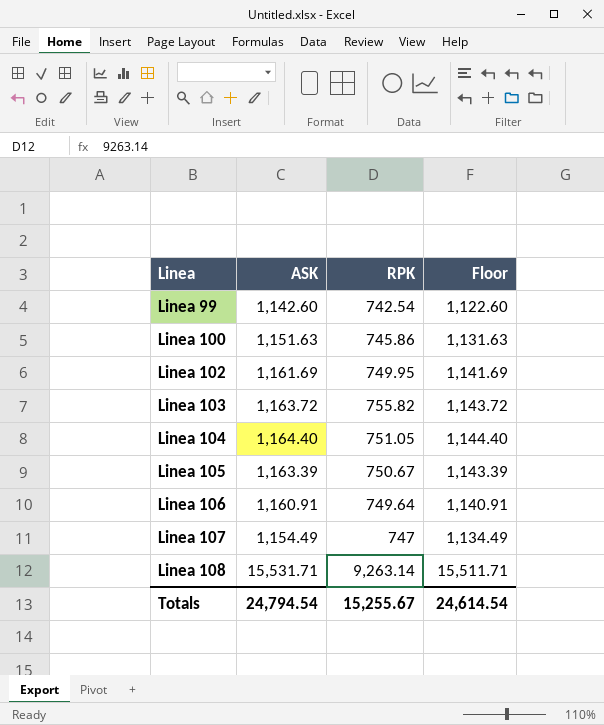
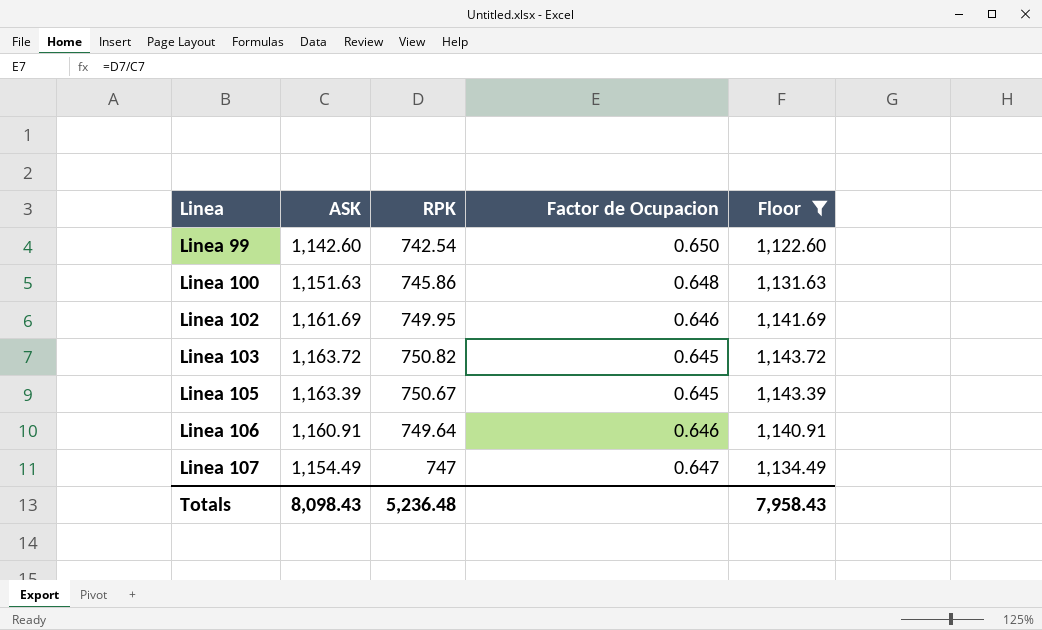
filter: none -> Floor <= 1,143.72
column Factor de Ocupacion | formula: none -> [RPK] / [ASK]
Linea 103 | RPK: 755.82 -> 750.82
Totals | ASK: 24,794.54 -> 8,098.43
Totals | RPK: 15,255.67 -> 5,236.48
Totals | Floor: 24,614.54 -> 7,958.43

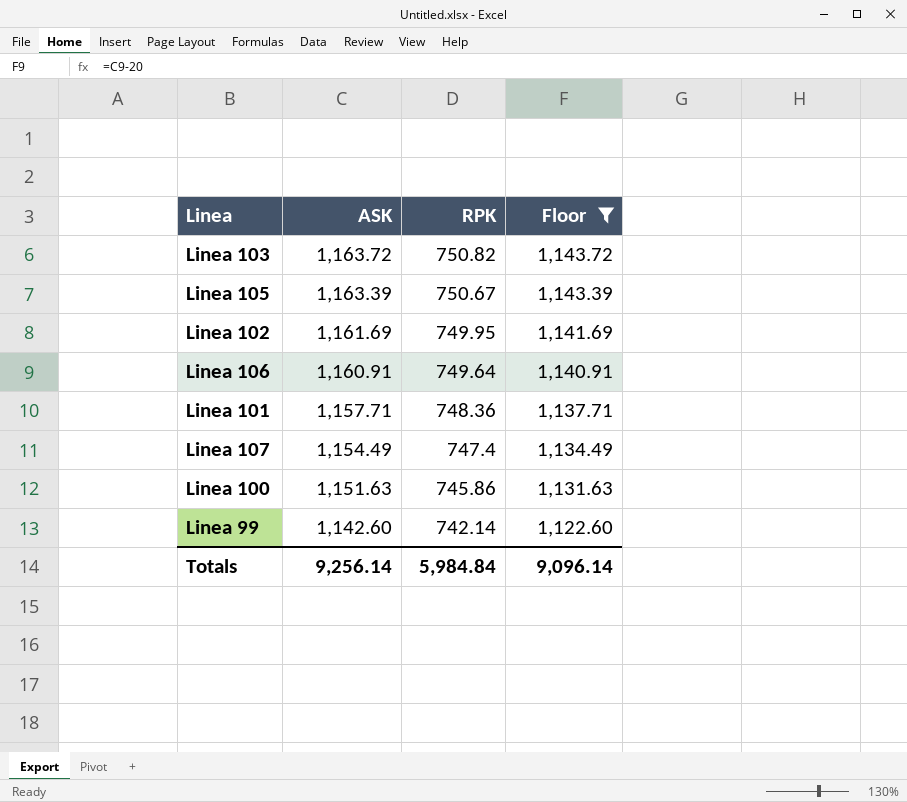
row order: Linea ascending -> ASK descending
column Factor de Ocupacion | formula: [RPK] / [ASK] -> none
row Linea 101: none -> 1,157.71 | 748.36 | 1,137.71
Linea 107 | RPK: 747 -> 747.4
Linea 99 | RPK: 742.54 -> 742.14
Totals | ASK: 8,098.43 -> 9,256.14
Totals | RPK: 5,236.48 -> 5,984.84
Totals | Floor: 7,958.43 -> 9,096.14

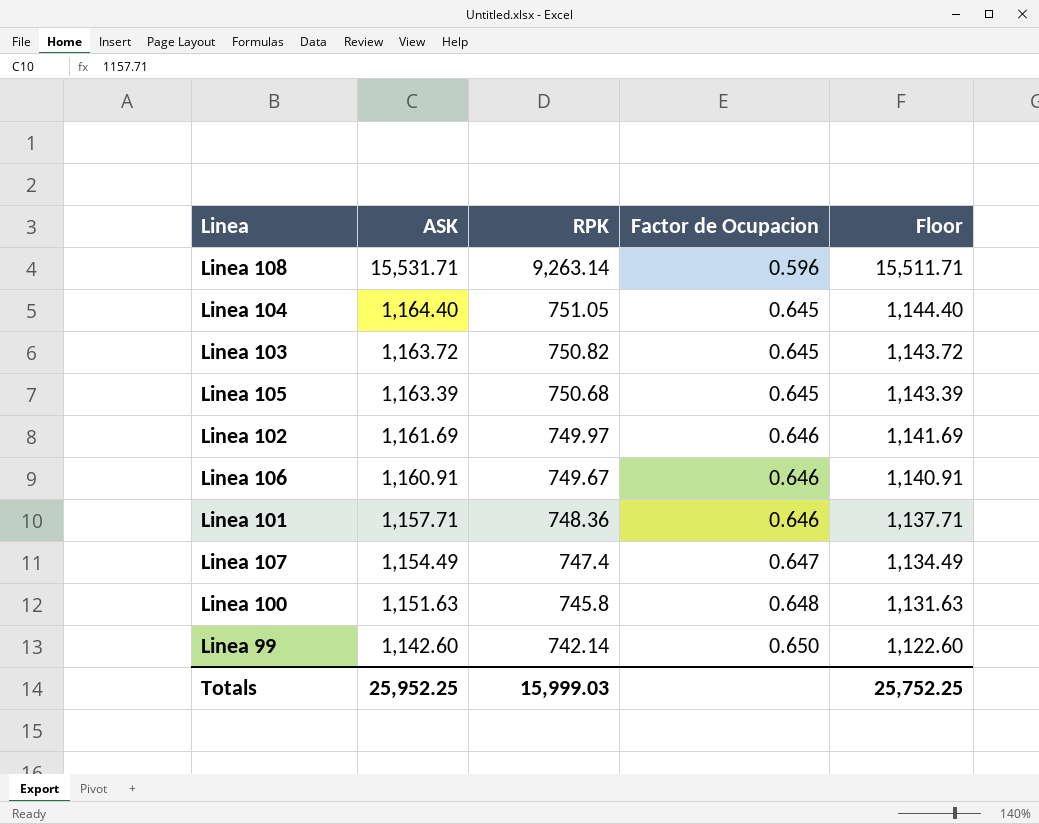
filter: Floor <= 1,143.72 -> none
column Factor de Ocupacion | formula: none -> [RPK] / [ASK]
Linea 105 | RPK: 750.67 -> 750.68
Linea 102 | RPK: 749.95 -> 749.97
Linea 106 | RPK: 749.64 -> 749.67
Linea 100 | RPK: 745.86 -> 745.8
Totals | ASK: 9,256.14 -> 25,952.25
Totals | RPK: 5,984.84 -> 15,999.03
Totals | Floor: 9,096.14 -> 25,752.25

